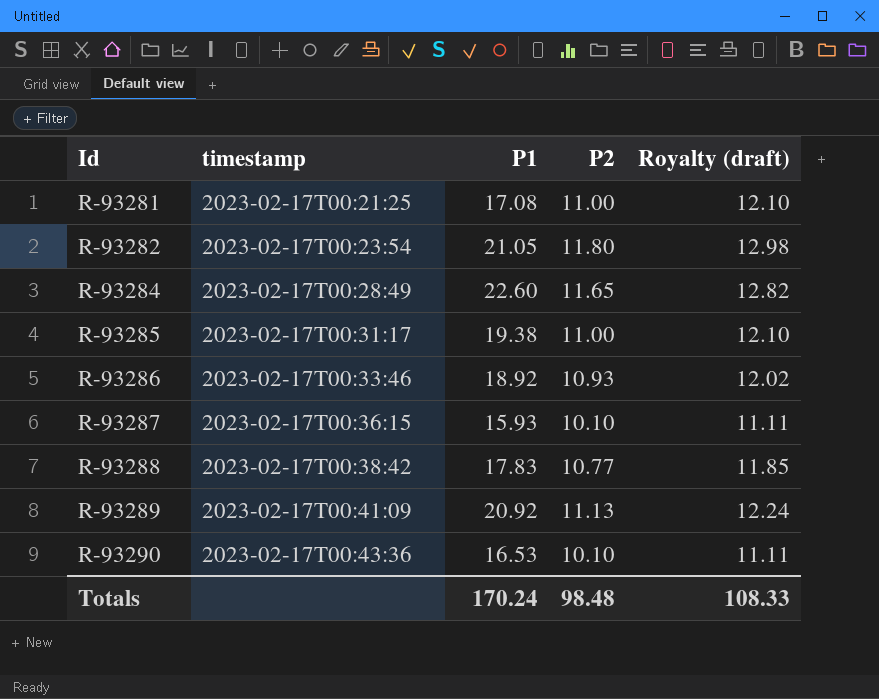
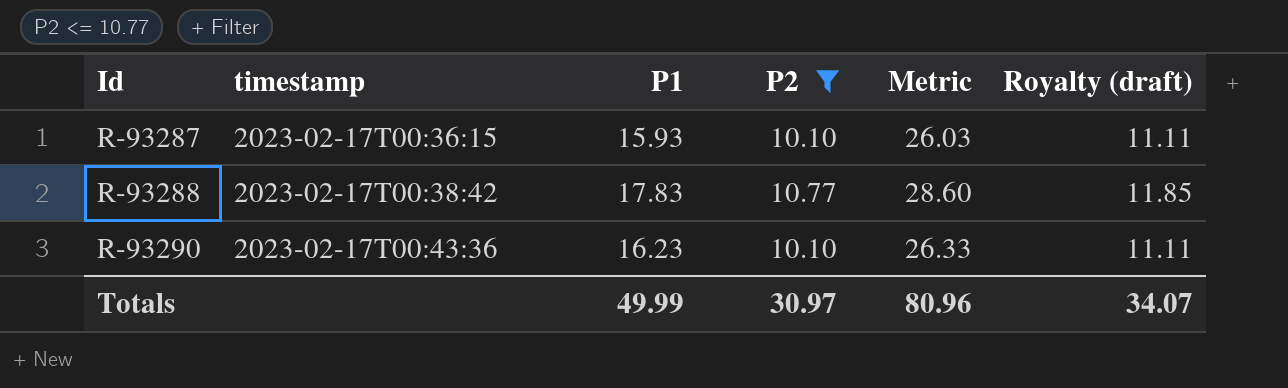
filter: none -> P2 <= 10.77
column Metric | formula: none -> [P1] + [P2]
R-93290 | P1: 16.53 -> 16.23
Totals | P1: 170.24 -> 49.99
Totals | P2: 98.48 -> 30.97
Totals | Royalty (draft): 108.33 -> 34.07

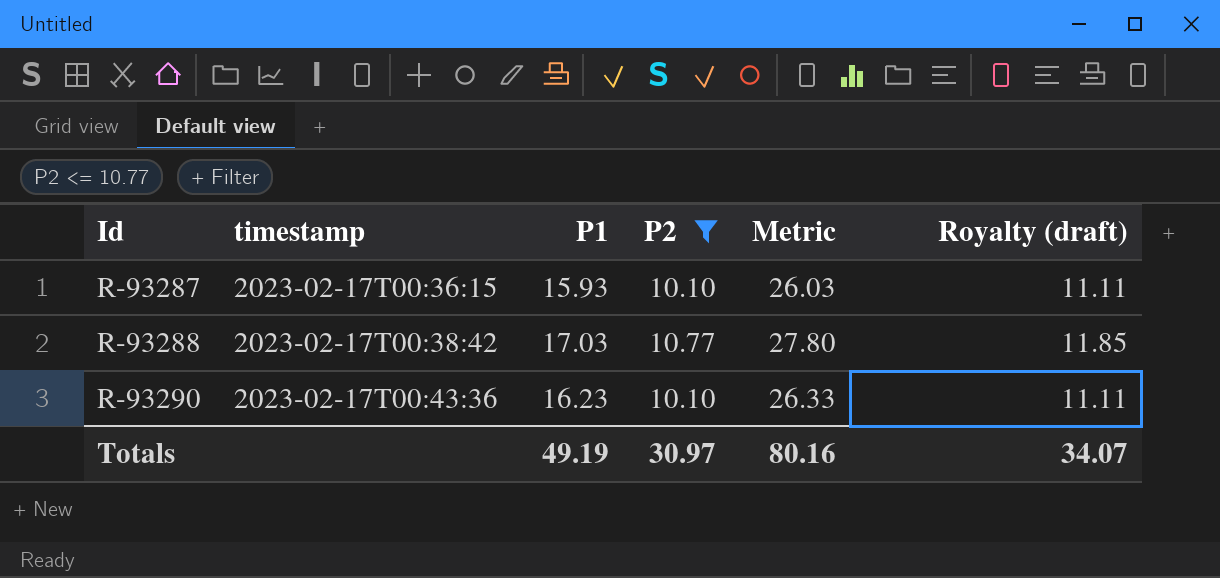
R-93288 | P1: 17.83 -> 17.03
R-93288 | Metric: 28.60 -> 27.80
Totals | P1: 49.99 -> 49.19
Totals | Metric: 80.96 -> 80.16

